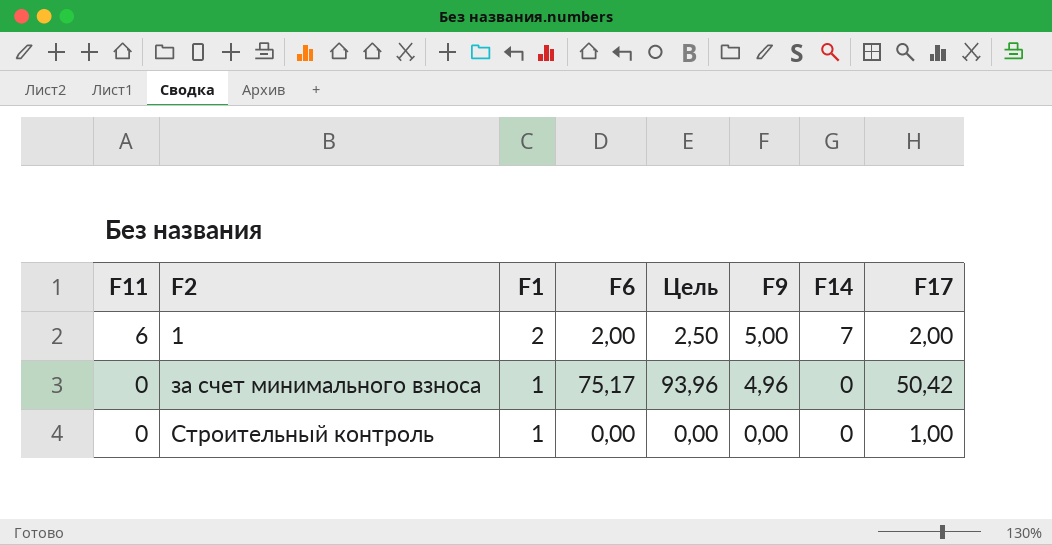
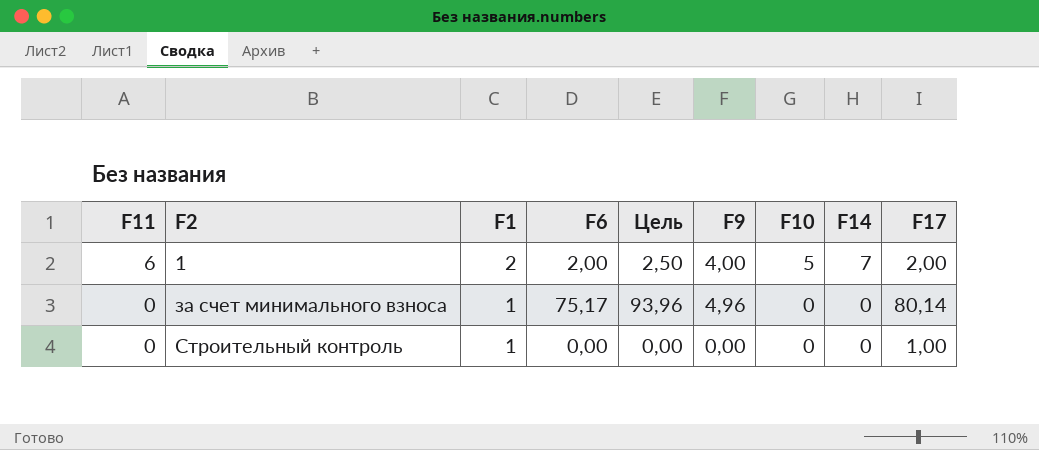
column F10 | position: none -> 7
1 | F9: 5,00 -> 4,00
за счет минимального взноса | F17: 50,42 -> 80,14

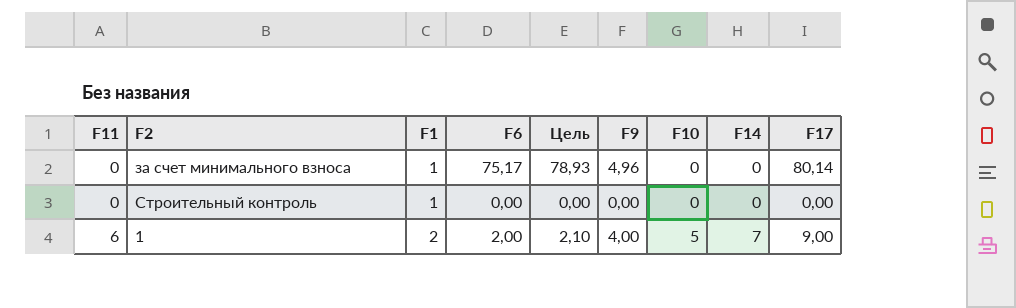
row order: F11 descending -> F11 ascending
column Цель | formula: [F6] * 1,25 -> [F6] * 1,05
Строительный контроль | F17: 1,00 -> 0,00
1 | F17: 2,00 -> 9,00

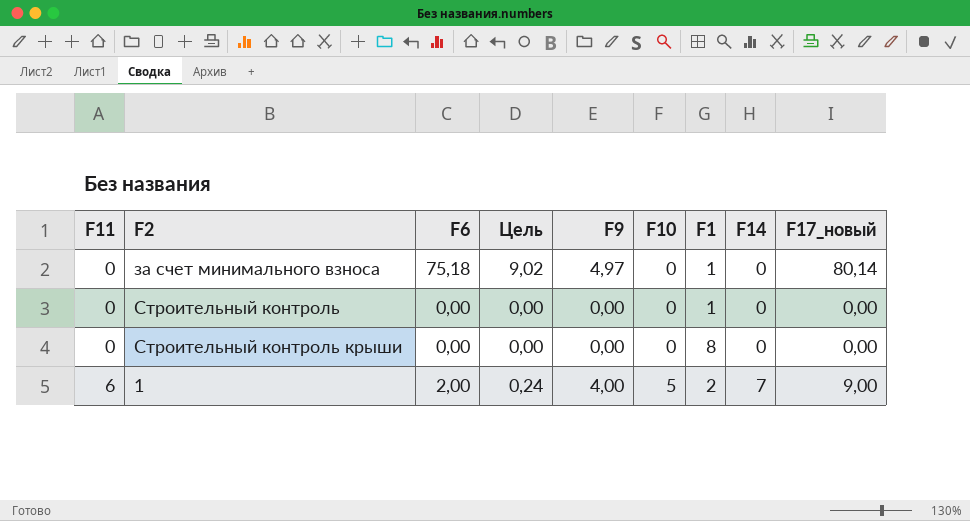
column Цель | formula: [F6] * 1,05 -> [F6] * 0,12
column F1 | position: 3 -> 7
column name: F17 -> F17_новый
за счет минимального взноса | F6: 75,17 -> 75,18
за счет минимального взноса | F9: 4,96 -> 4,97
row Строительный контроль крыши: none -> 0 | 0,00 | 0,00 | 0,00 | 0 | 8 | 0 | 0,00

